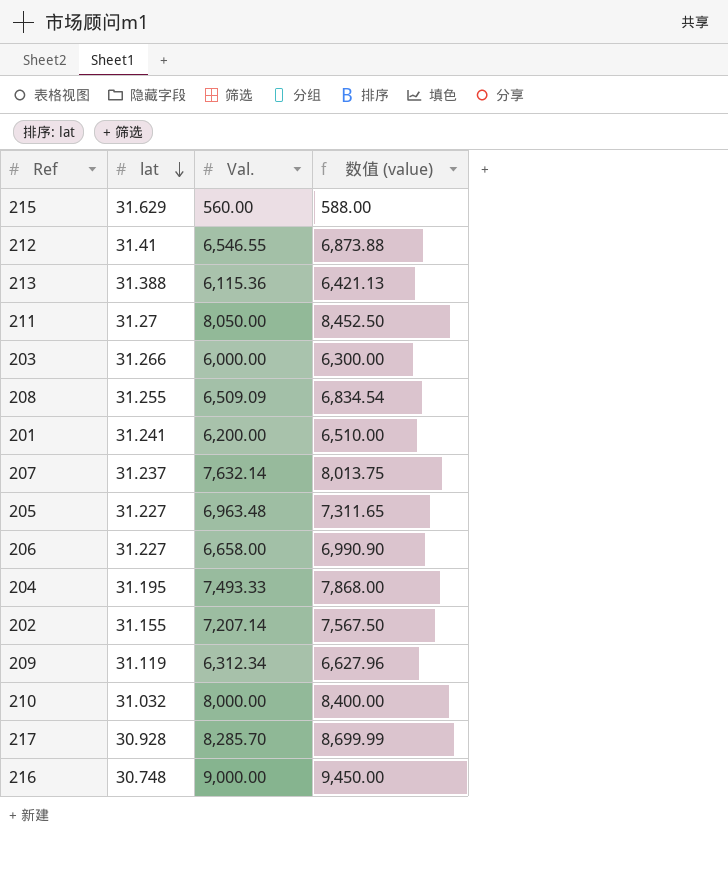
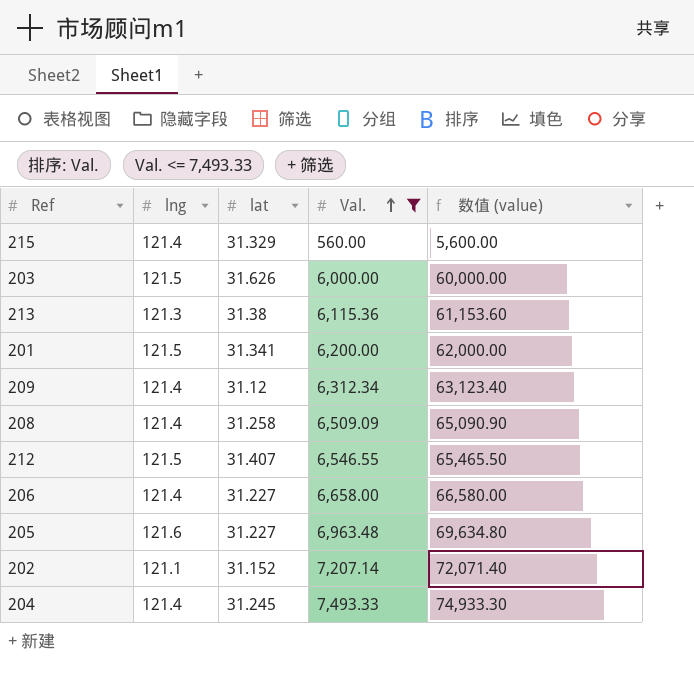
filter: none -> Val. <= 7,493.33
row order: lat descending -> Val. ascending
column lng | position: none -> 2
column 数值 (value) | formula: [Val.] * 1.05 -> [Val.] * 10
215 | lat: 31.629 -> 31.329
203 | lat: 31.266 -> 31.626
213 | lat: 31.388 -> 31.38
201 | lat: 31.241 -> 31.341
209 | lat: 31.119 -> 31.12
208 | lat: 31.255 -> 31.258
212 | lat: 31.41 -> 31.407
202 | lat: 31.155 -> 31.152
204 | lat: 31.195 -> 31.245

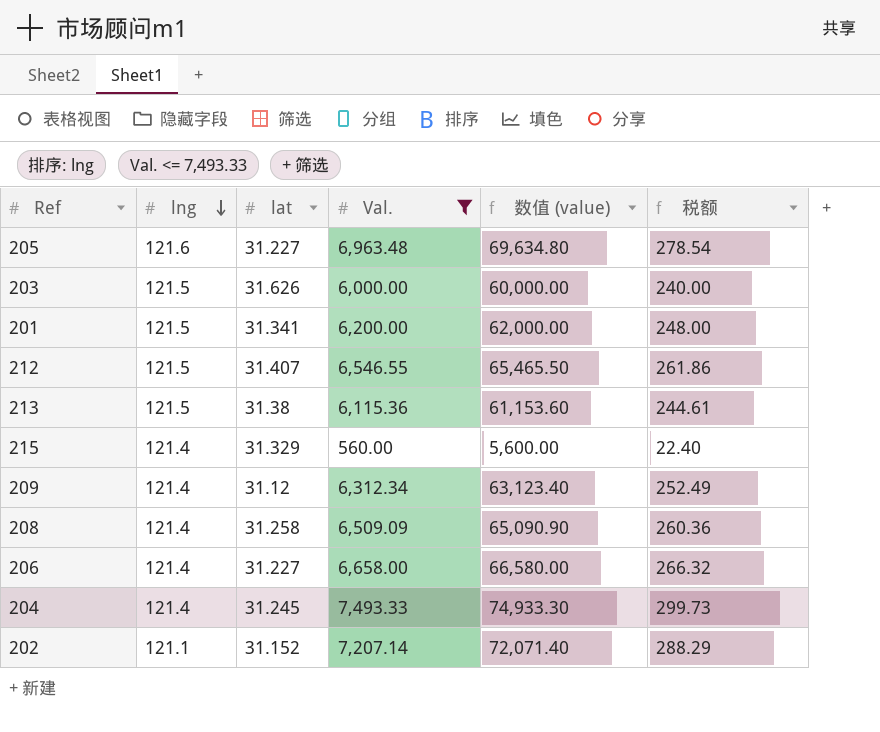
row order: Val. ascending -> lng descending
column 税额 | formula: none -> [Val.] * 0.04
213 | lng: 121.3 -> 121.5

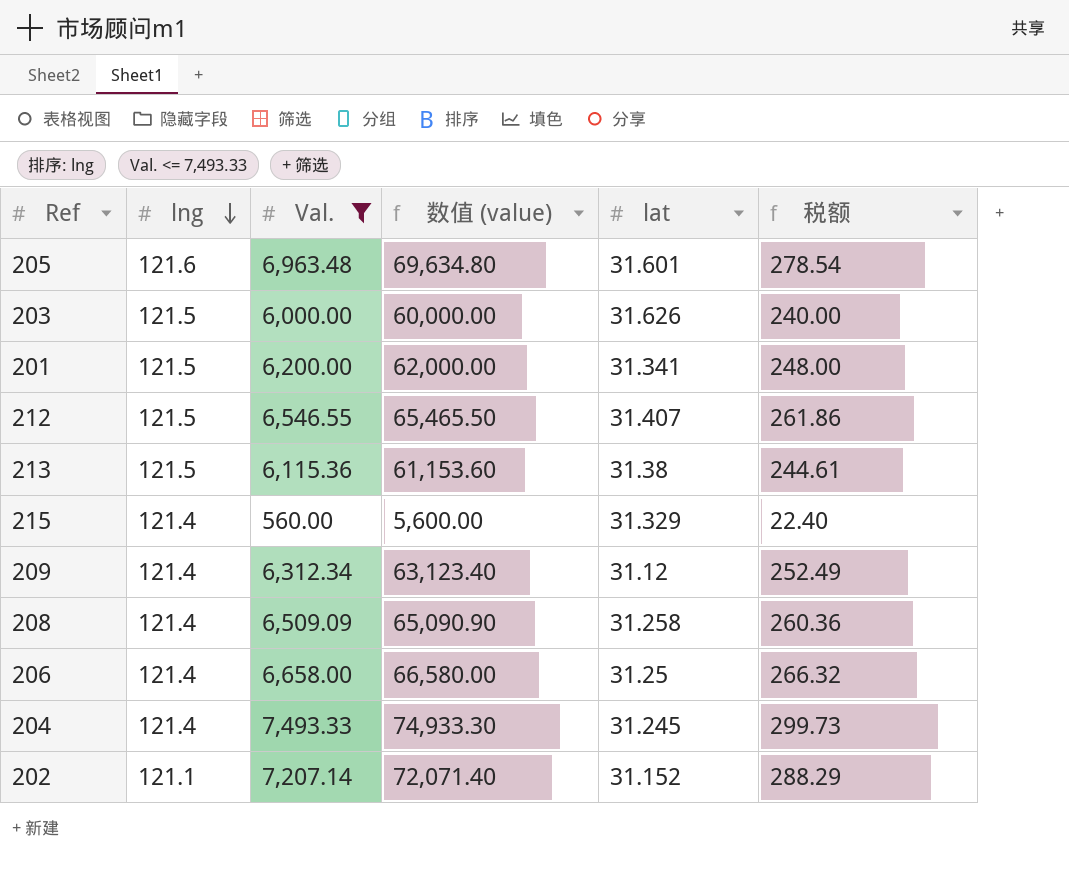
column lat | position: 3 -> 5
205 | lat: 31.227 -> 31.601
206 | lat: 31.227 -> 31.25

